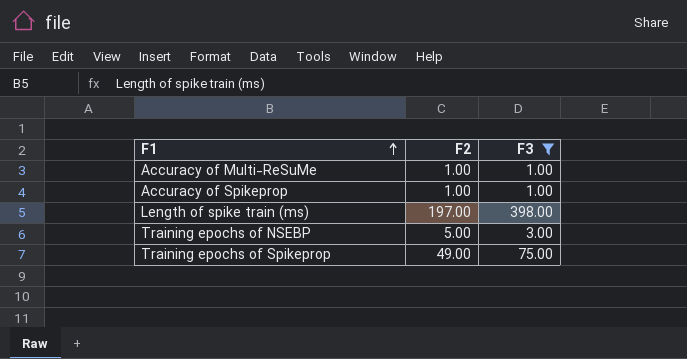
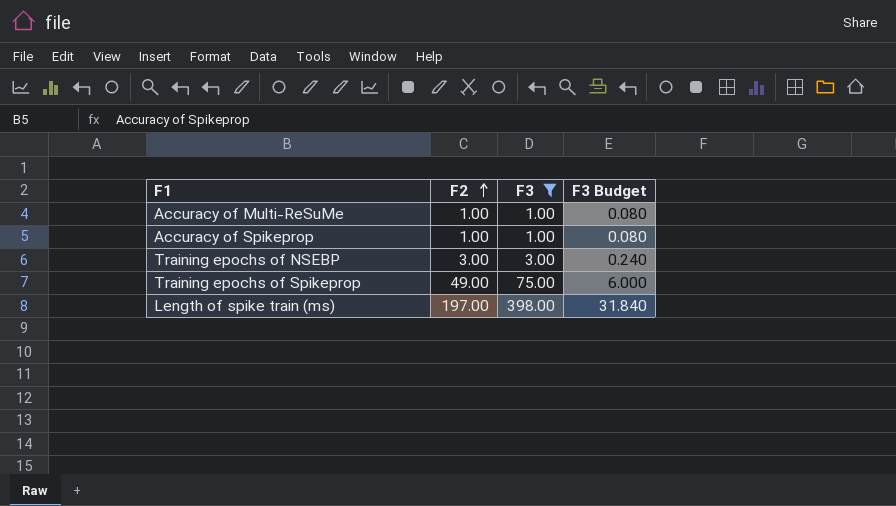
row order: F1 ascending -> F2 ascending
column F3 Budget | formula: none -> [F3] * 0.08
Training epochs of NSEBP | F2: 5.00 -> 3.00

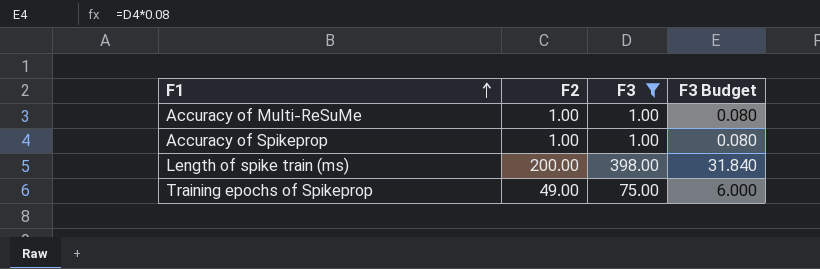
row order: F2 ascending -> F1 ascending
row Training epochs of NSEBP: 3.00 | 3.00 | 0.240 -> none
Length of spike train (ms) | F2: 197.00 -> 200.00

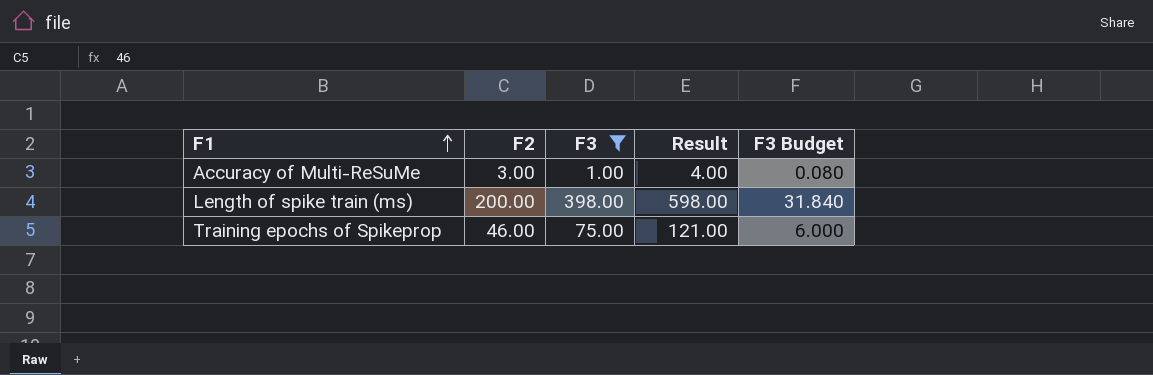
column Result | formula: none -> [F2] + [F3]
row Accuracy of Spikeprop: 1.00 | 1.00 | 0.080 -> none
Accuracy of Multi-ReSuMe | F2: 1.00 -> 3.00
Training epochs of Spikeprop | F2: 49.00 -> 46.00

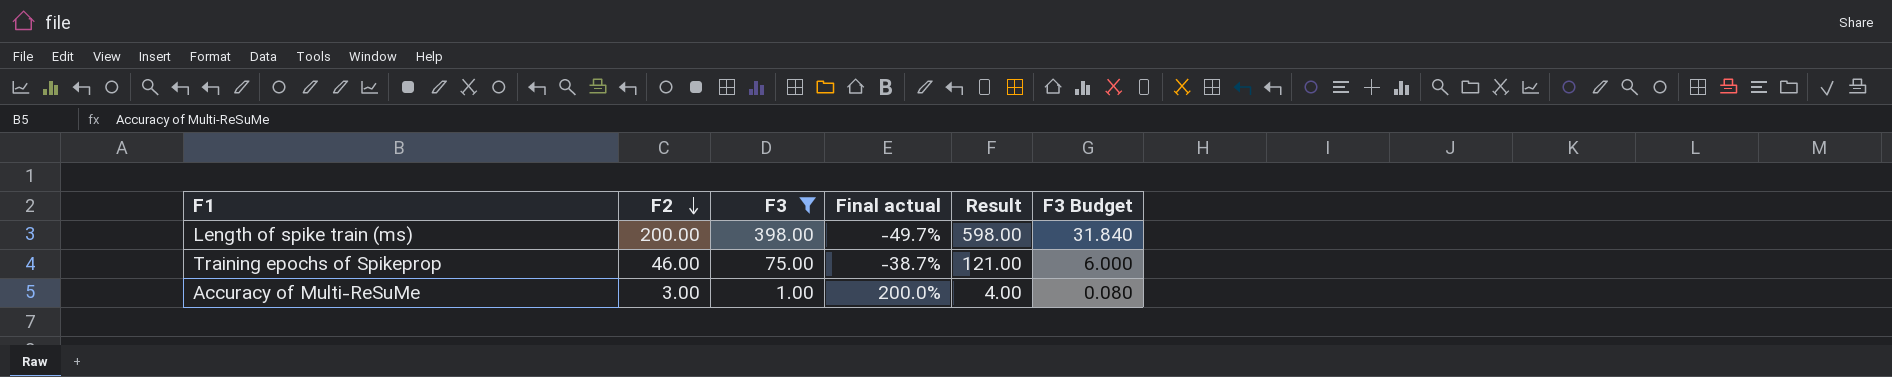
row order: F1 ascending -> F2 descending
column Final actual | formula: none -> ([F2] - [F3]) / [F3]

